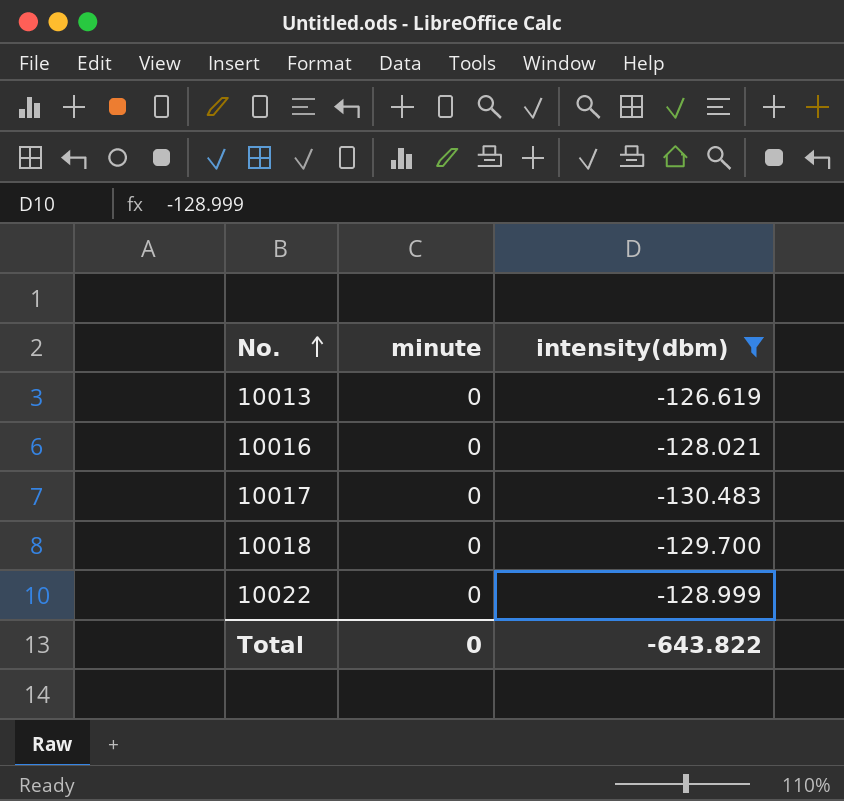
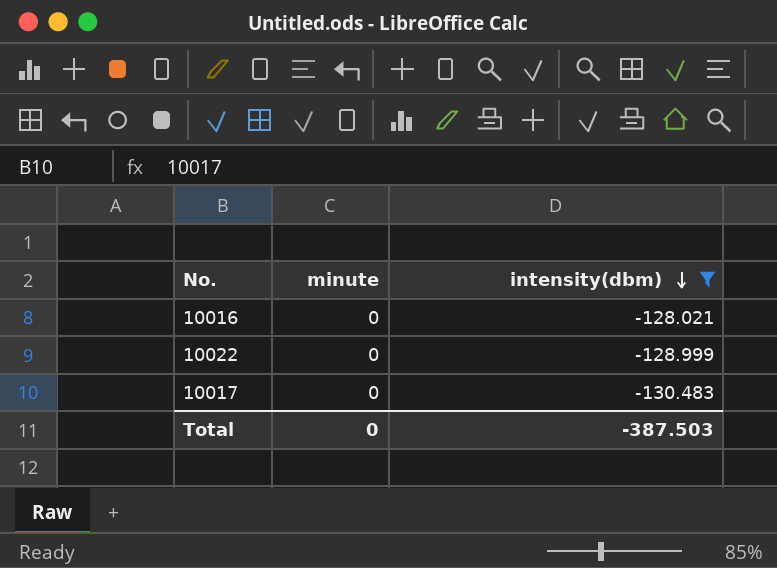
row order: No. ascending -> intensity(dbm) descending
row 10013: 0 | -126.619 -> none
row 10018: 0 | -129.700 -> none
Total | intensity(dbm): -643.822 -> -387.503

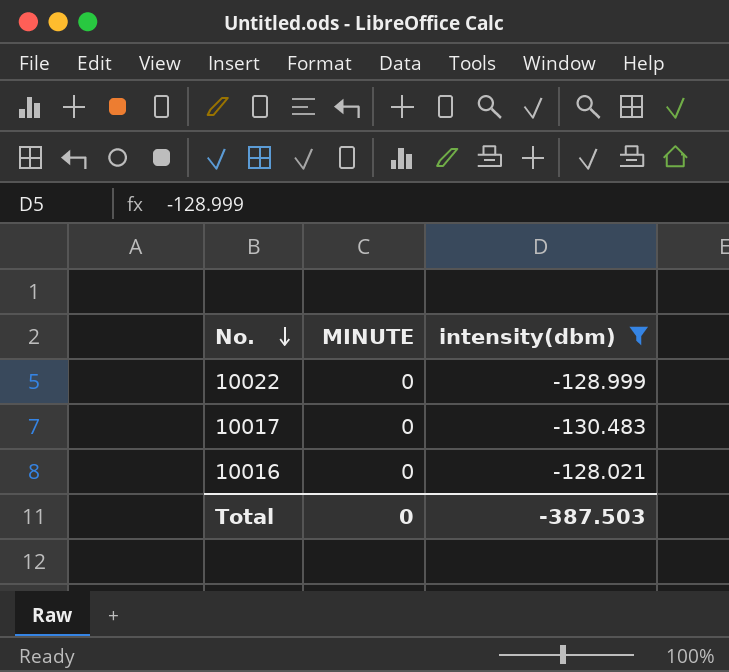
row order: intensity(dbm) descending -> No. descending
column name: minute -> MINUTE

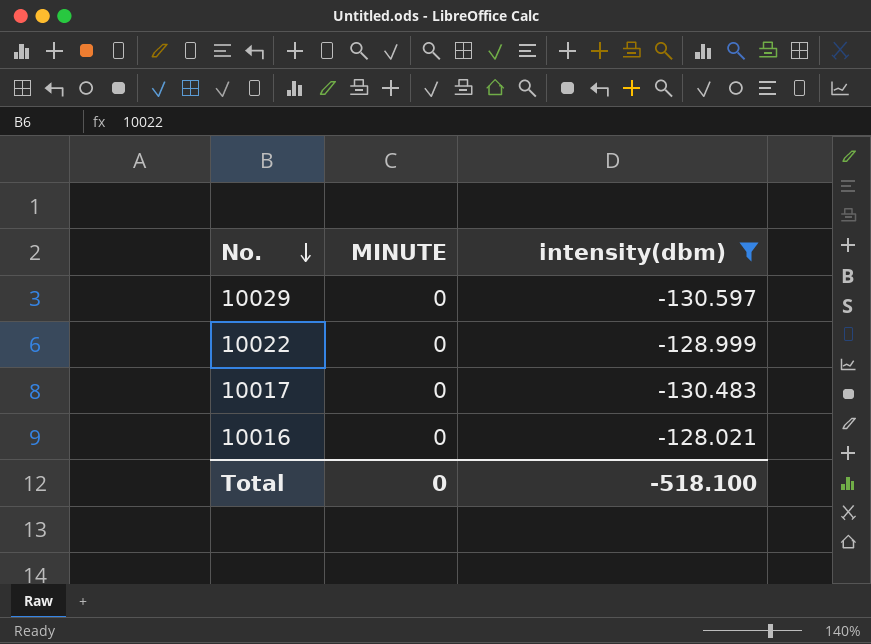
row 10029: none -> 0 | -130.597
Total | intensity(dbm): -387.503 -> -518.100

